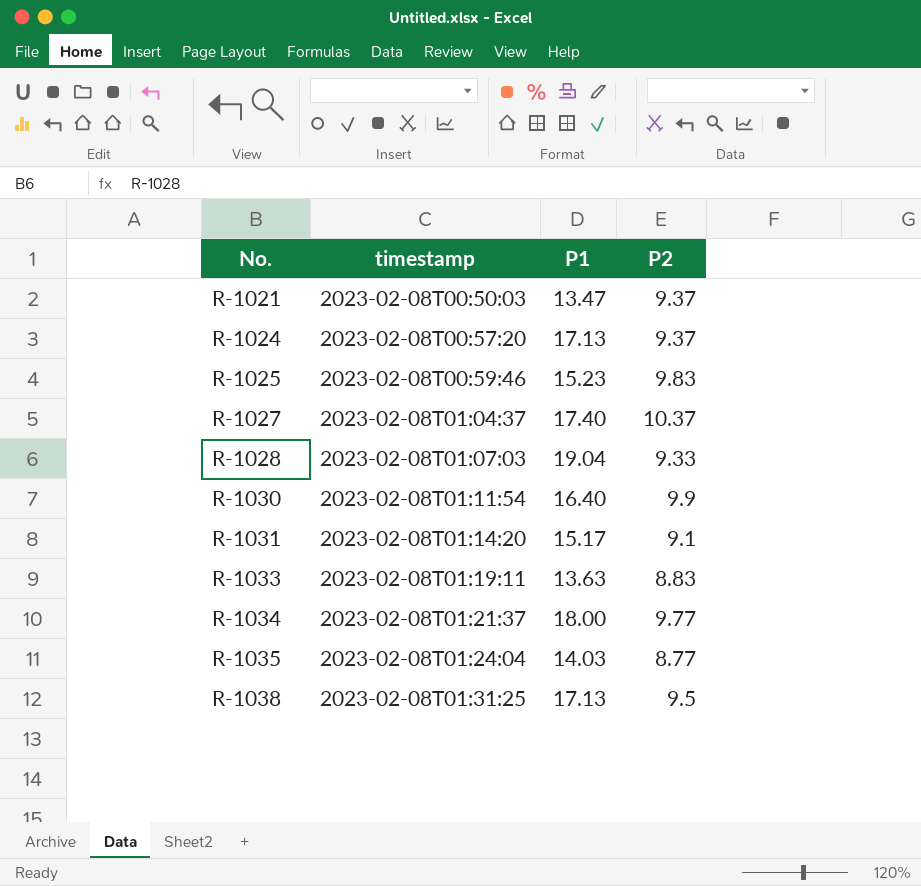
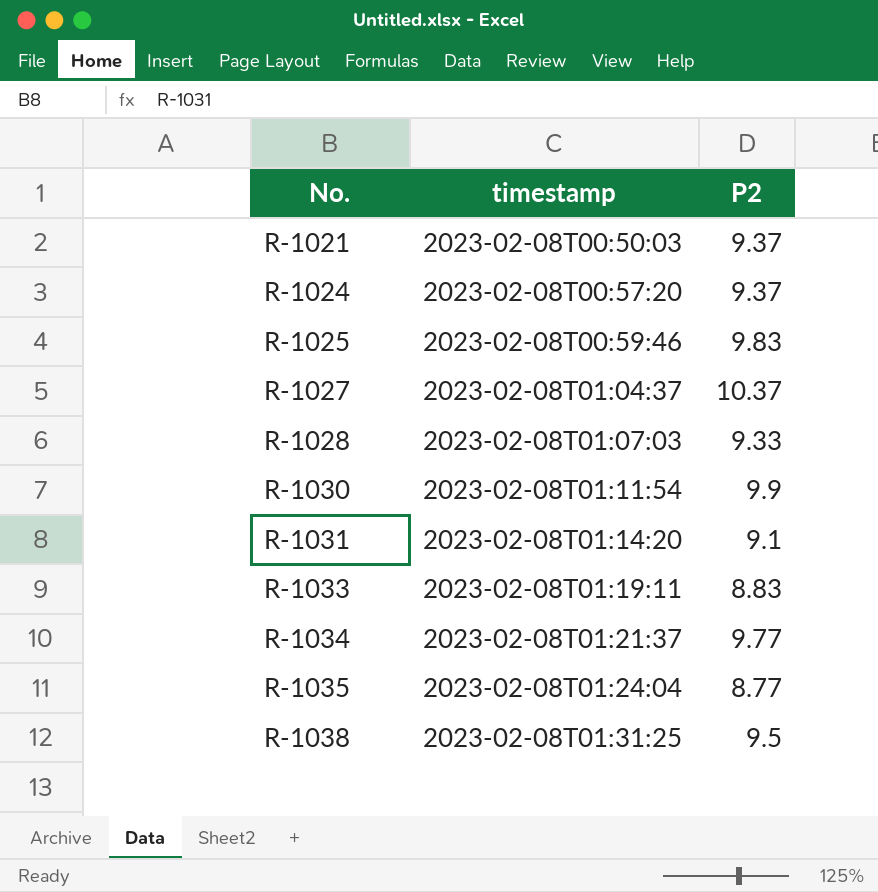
column P1 | position: 3 -> none

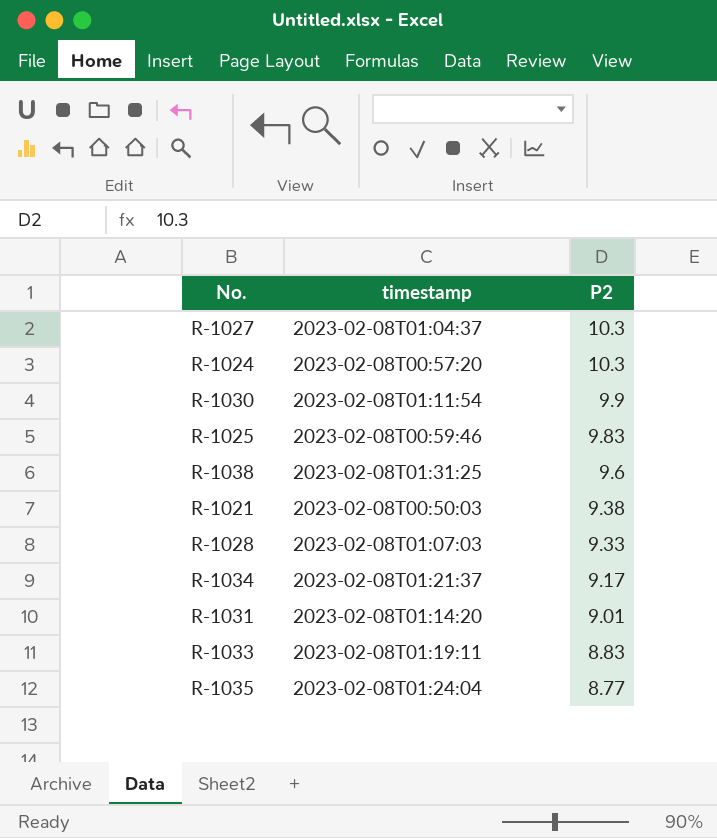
row order: No. ascending -> P2 descending
R-1027 | P2: 10.37 -> 10.3
R-1024 | P2: 9.37 -> 10.3
R-1038 | P2: 9.5 -> 9.6
R-1021 | P2: 9.37 -> 9.38
R-1034 | P2: 9.77 -> 9.17
R-1031 | P2: 9.1 -> 9.01

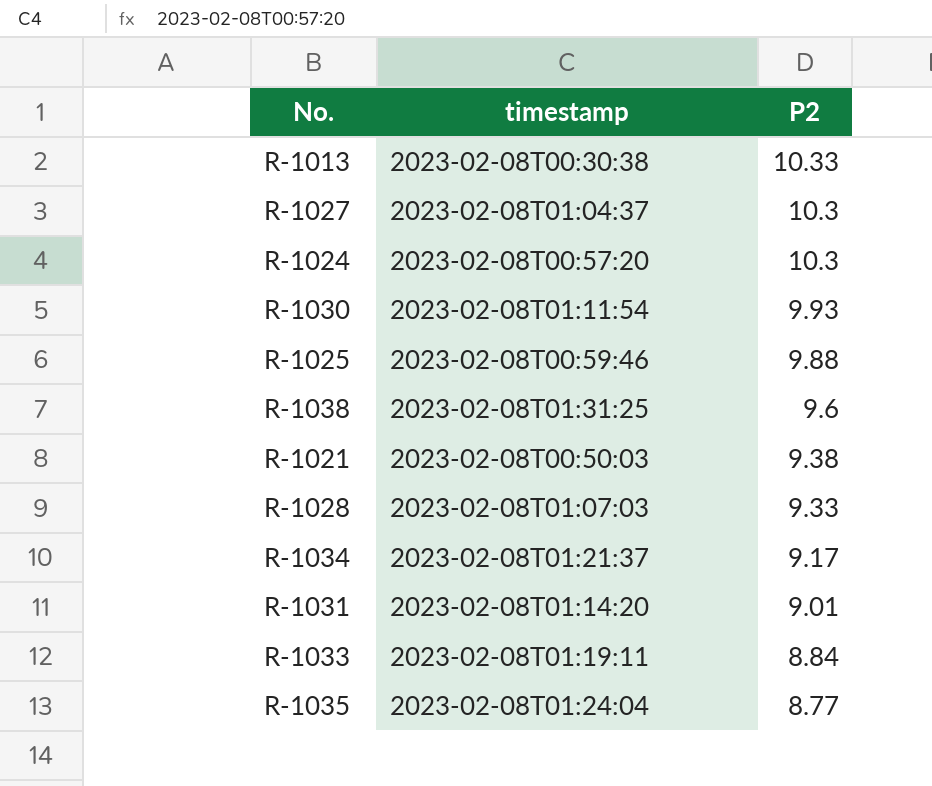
row R-1013: none -> 2023-02-08T00:30:38 | 10.33
R-1030 | P2: 9.9 -> 9.93
R-1025 | P2: 9.83 -> 9.88
R-1033 | P2: 8.83 -> 8.84

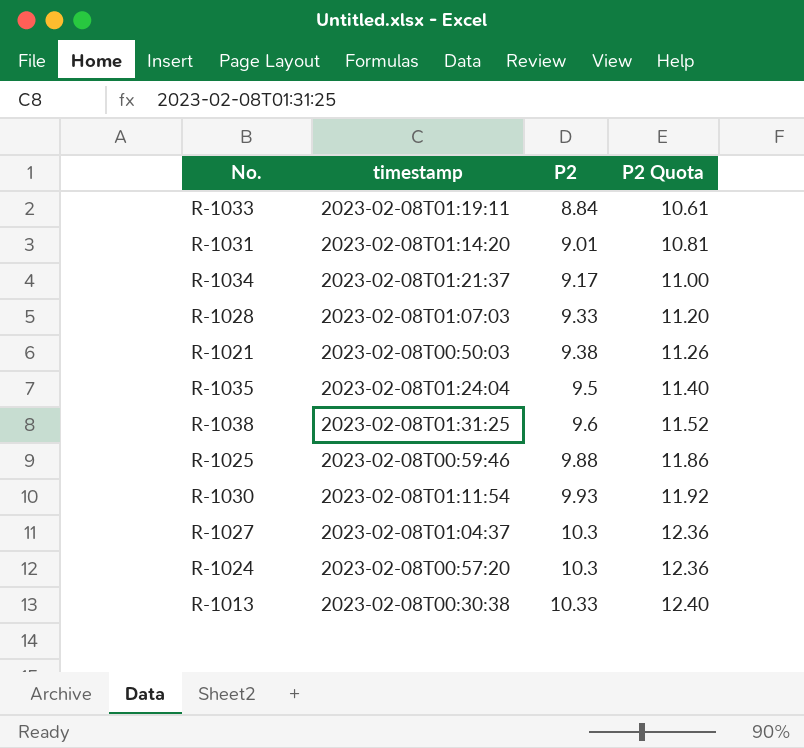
row order: P2 descending -> P2 ascending
column P2 Quota | formula: none -> [P2] * 1.2
R-1035 | P2: 8.77 -> 9.5

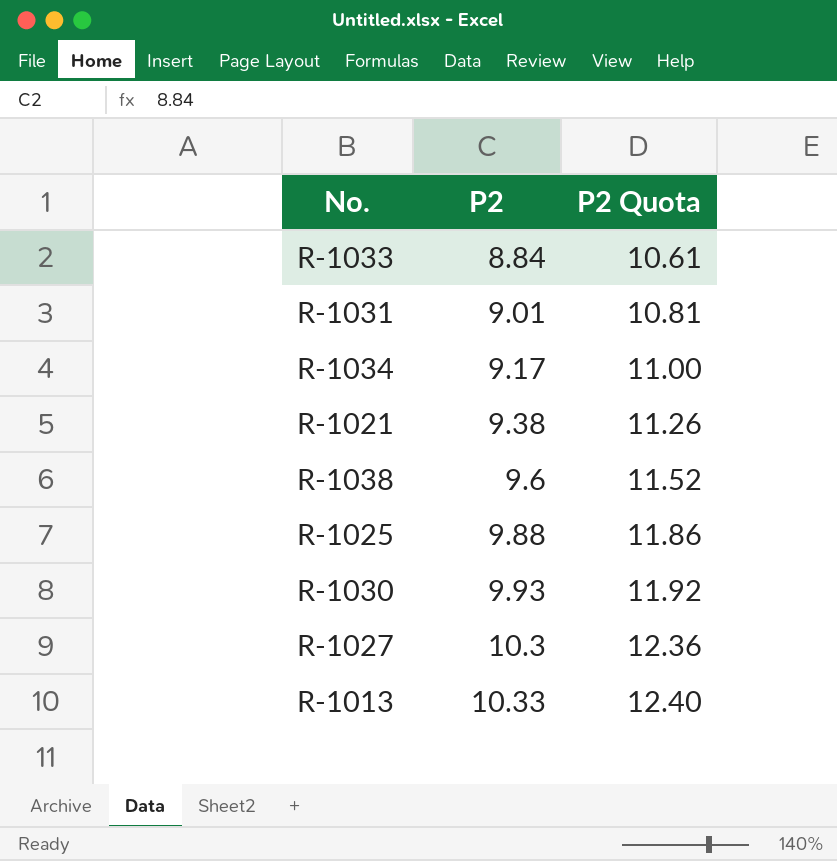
column timestamp | position: 2 -> none
row R-1028: 2023-02-08T01:07:03 | 9.33 | 11.20 -> none
row R-1035: 2023-02-08T01:24:04 | 9.5 | 11.40 -> none
row R-1024: 2023-02-08T00:57:20 | 10.3 | 12.36 -> none

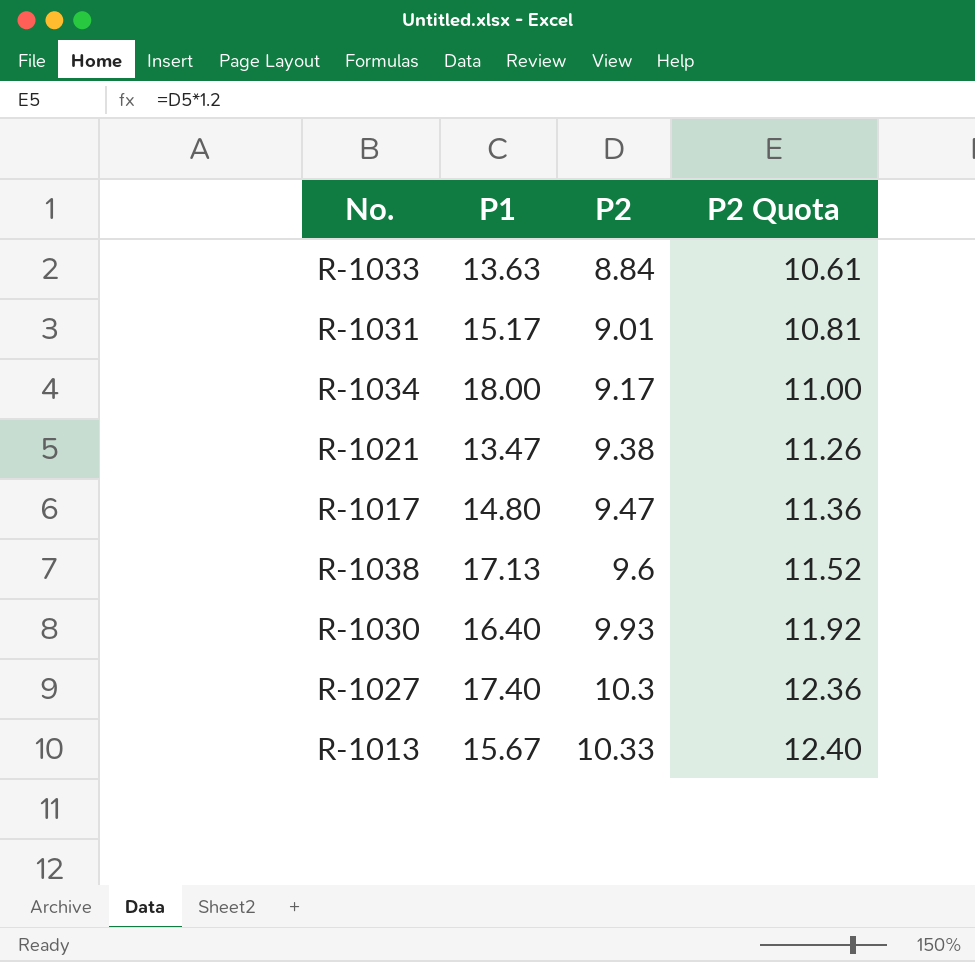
column P1 | position: none -> 2
row R-1025: 9.88 | 11.86 -> none
row R-1017: none -> 14.80 | 9.47 | 11.36

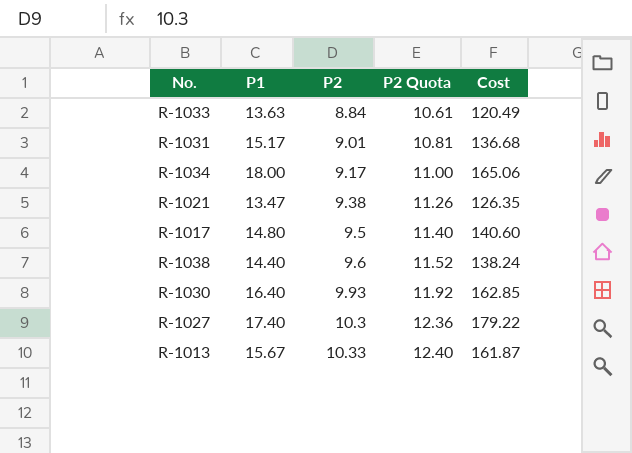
column Cost | formula: none -> [P1] * [P2]
R-1017 | P2: 9.47 -> 9.5
R-1017 | P2 Quota: 11.36 -> 11.40
R-1038 | P1: 17.13 -> 14.40

